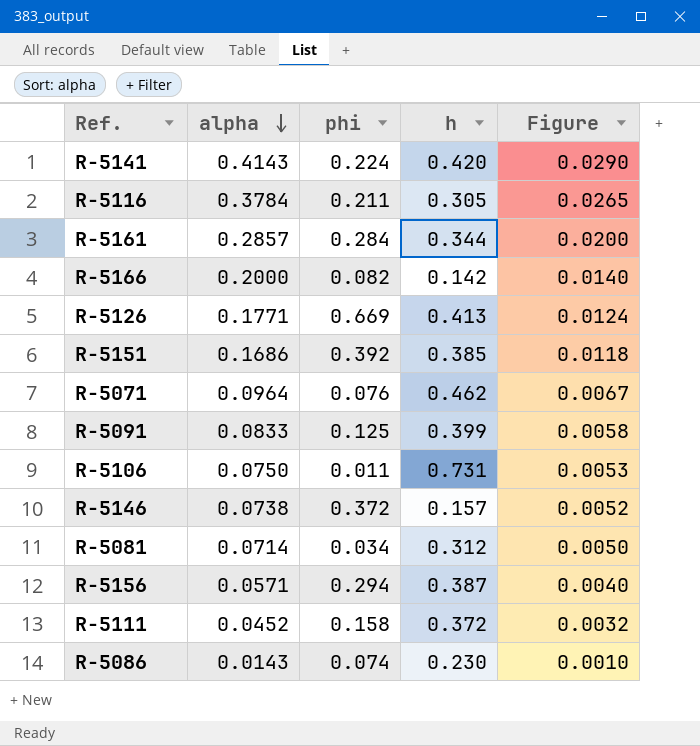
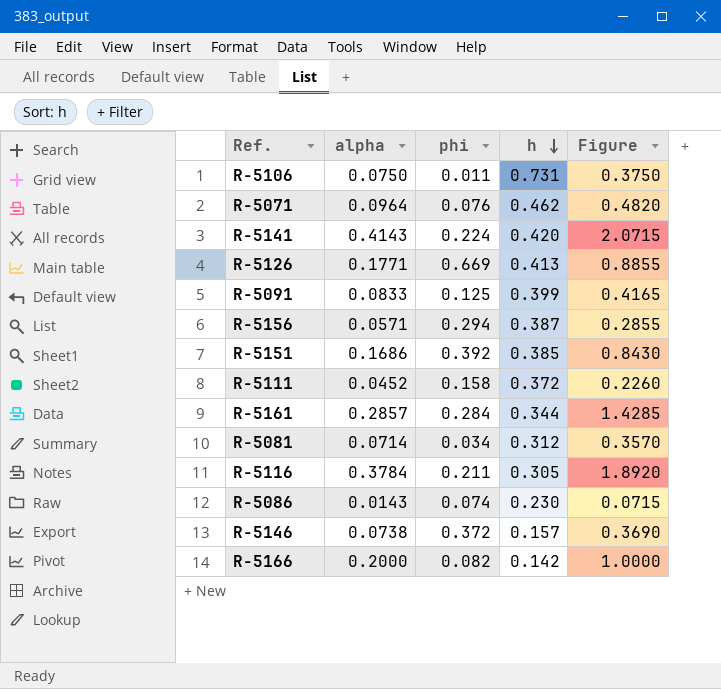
row order: alpha descending -> h descending
column Figure | formula: [alpha] * 0.07 -> [alpha] * 5

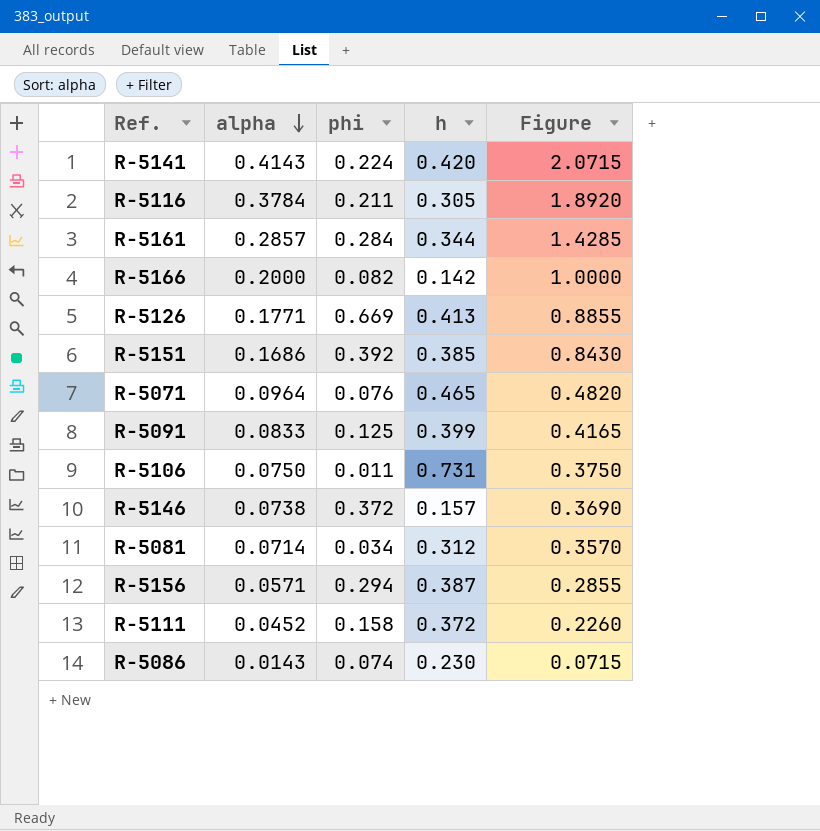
row order: h descending -> alpha descending
R-5071 | h: 0.462 -> 0.465

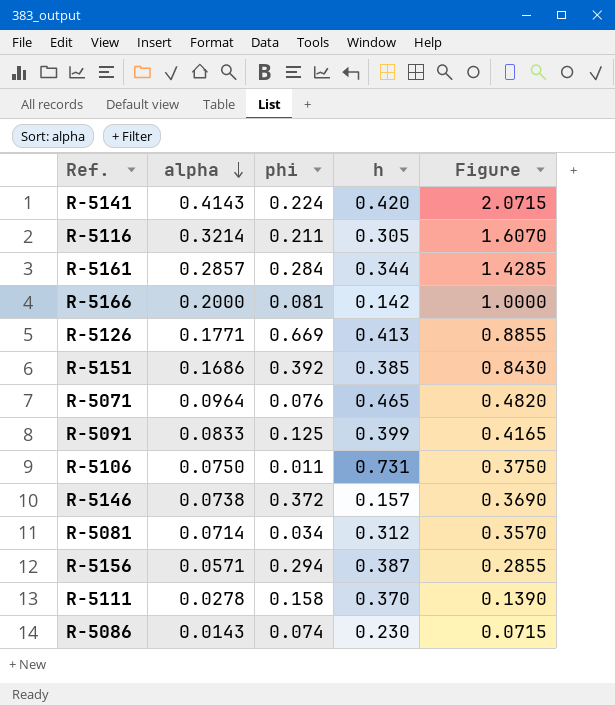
R-5116 | alpha: 0.3784 -> 0.3214
R-5116 | Figure: 1.8920 -> 1.6070
R-5166 | phi: 0.082 -> 0.081
R-5111 | alpha: 0.0452 -> 0.0278
R-5111 | h: 0.372 -> 0.370
R-5111 | Figure: 0.2260 -> 0.1390

